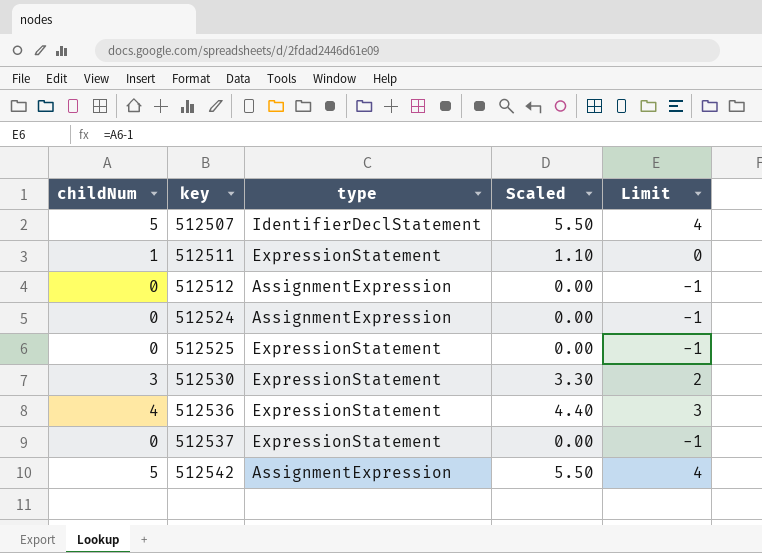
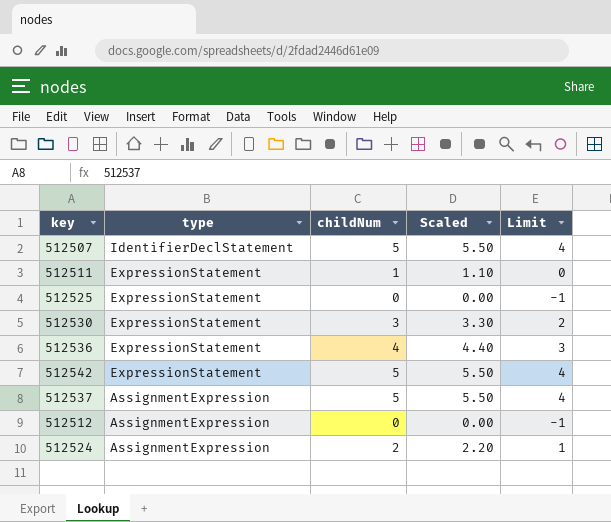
row order: key ascending -> type descending
column childNum | position: 1 -> 3
512542 | type: AssignmentExpression -> ExpressionStatement
512537 | type: ExpressionStatement -> AssignmentExpression
512537 | childNum: 0 -> 5
512537 | Scaled: 0.00 -> 5.50
512537 | Limit: -1 -> 4
512524 | childNum: 0 -> 2
512524 | Scaled: 0.00 -> 2.20
512524 | Limit: -1 -> 1

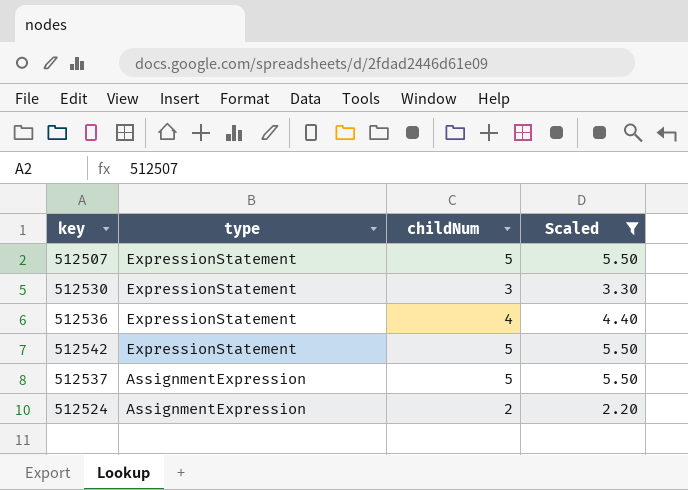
filter: none -> Scaled >= 2.20
column Limit | formula: [childNum] - 1 -> none
512507 | type: IdentifierDeclStatement -> ExpressionStatement

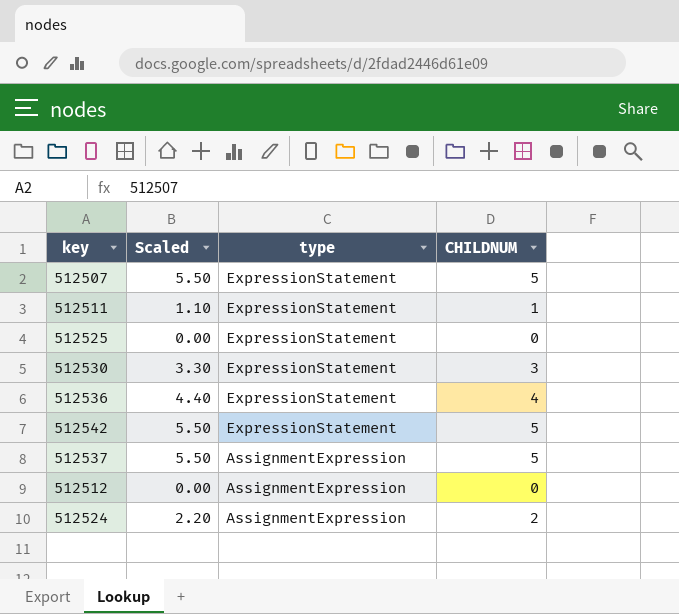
filter: Scaled >= 2.20 -> none
column Scaled | position: 4 -> 2
column name: childNum -> CHILDNUM

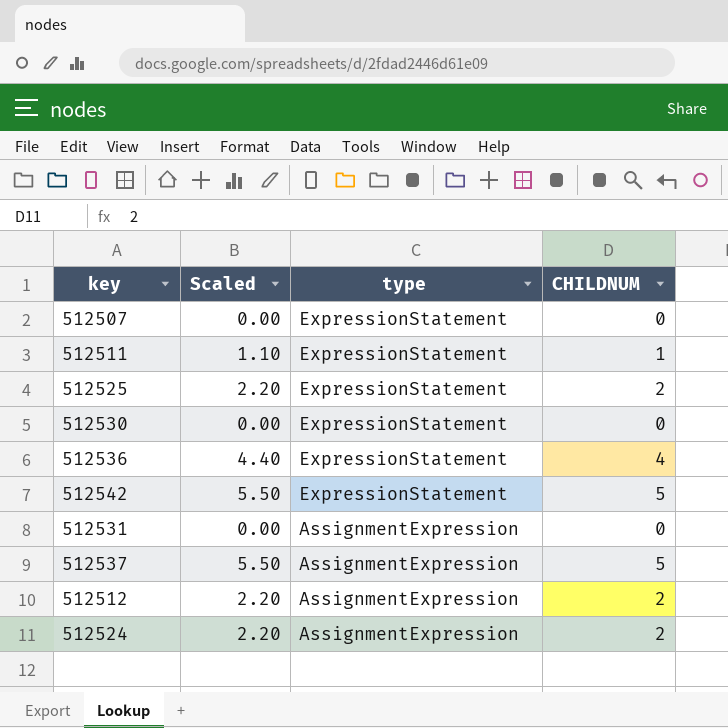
512507 | Scaled: 5.50 -> 0.00
512507 | CHILDNUM: 5 -> 0
512525 | Scaled: 0.00 -> 2.20
512525 | CHILDNUM: 0 -> 2
512530 | Scaled: 3.30 -> 0.00
512530 | CHILDNUM: 3 -> 0
row 512531: none -> 0.00 | AssignmentExpression | 0
512512 | Scaled: 0.00 -> 2.20
512512 | CHILDNUM: 0 -> 2

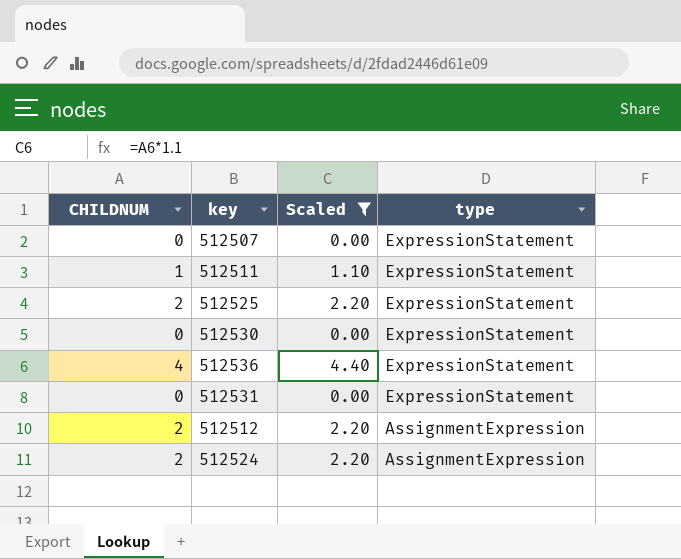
filter: none -> Scaled != 5.50
column CHILDNUM | position: 4 -> 1
512531 | type: AssignmentExpression -> ExpressionStatement

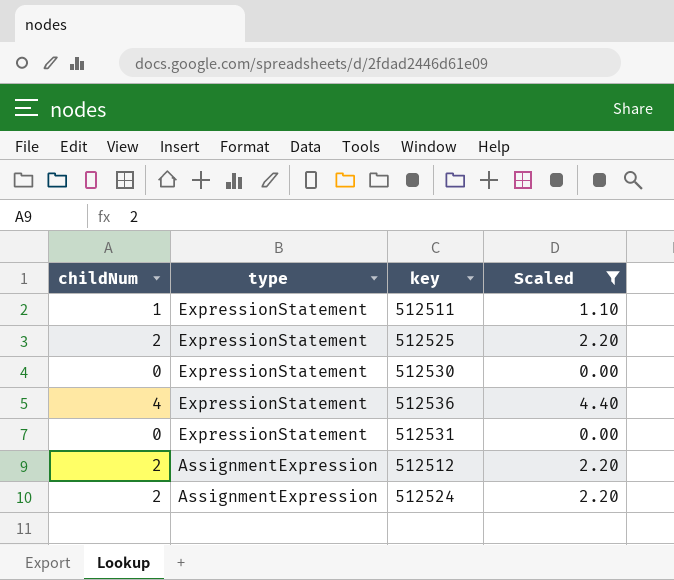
column name: CHILDNUM -> childNum
column type | position: 4 -> 2
row 512507: 0 | 0.00 | ExpressionStatement -> none

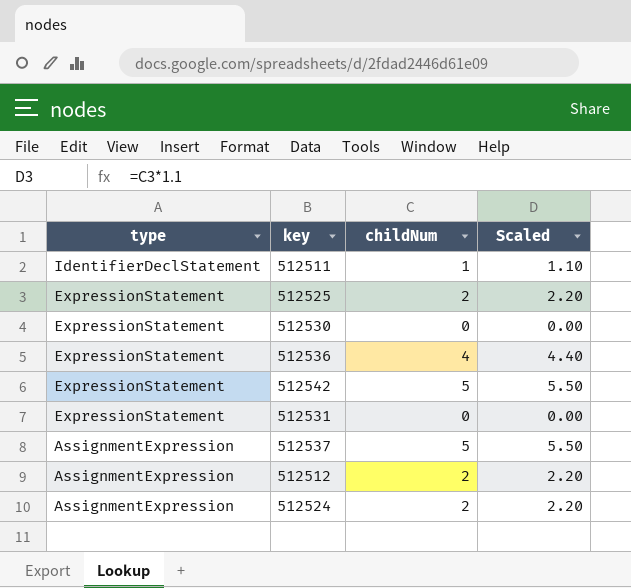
filter: Scaled != 5.50 -> none
column childNum | position: 1 -> 3
512511 | type: ExpressionStatement -> IdentifierDeclStatement

